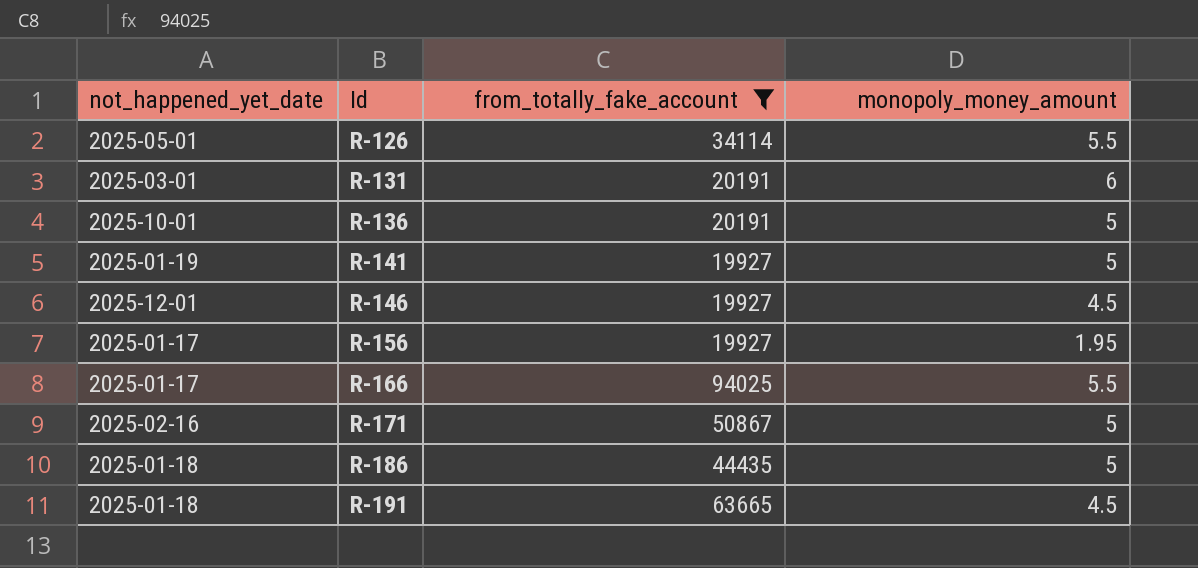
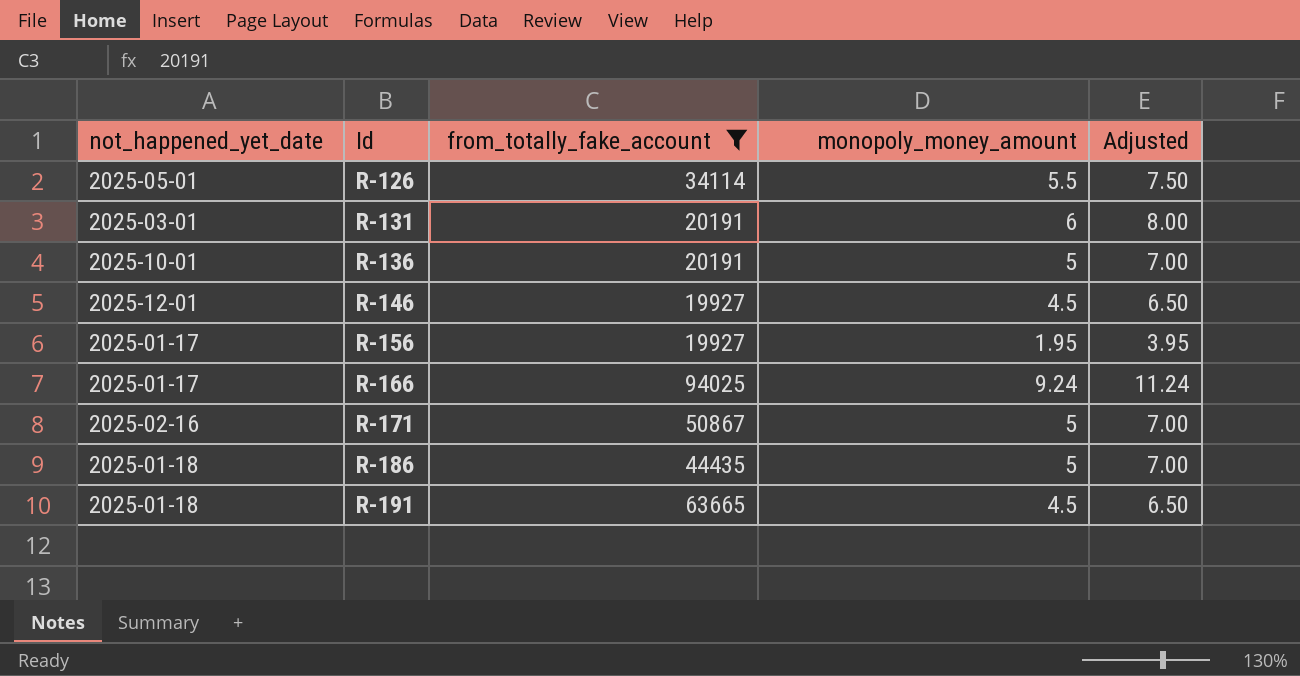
column Adjusted | formula: none -> [monopoly_money_amount] + 2
row R-141: 2025-01-19 | 19927 | 5 -> none
R-166 | monopoly_money_amount: 5.5 -> 9.24

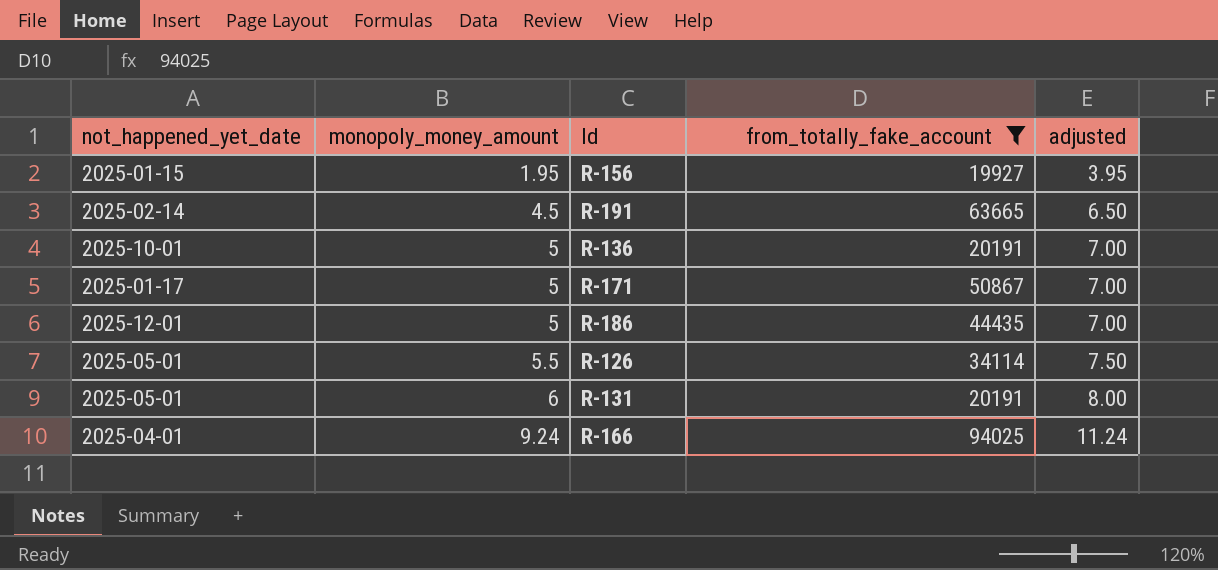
row order: Id ascending -> monopoly_money_amount ascending
column monopoly_money_amount | position: 4 -> 2
column name: Adjusted -> adjusted
row R-146: 2025-12-01 | 19927 | 4.5 | 6.50 -> none
R-156 | not_happened_yet_date: 2025-01-17 -> 2025-01-15
R-191 | not_happened_yet_date: 2025-01-18 -> 2025-02-14
R-171 | not_happened_yet_date: 2025-02-16 -> 2025-01-17
R-186 | not_happened_yet_date: 2025-01-18 -> 2025-12-01
R-131 | not_happened_yet_date: 2025-03-01 -> 2025-05-01
R-166 | not_happened_yet_date: 2025-01-17 -> 2025-04-01

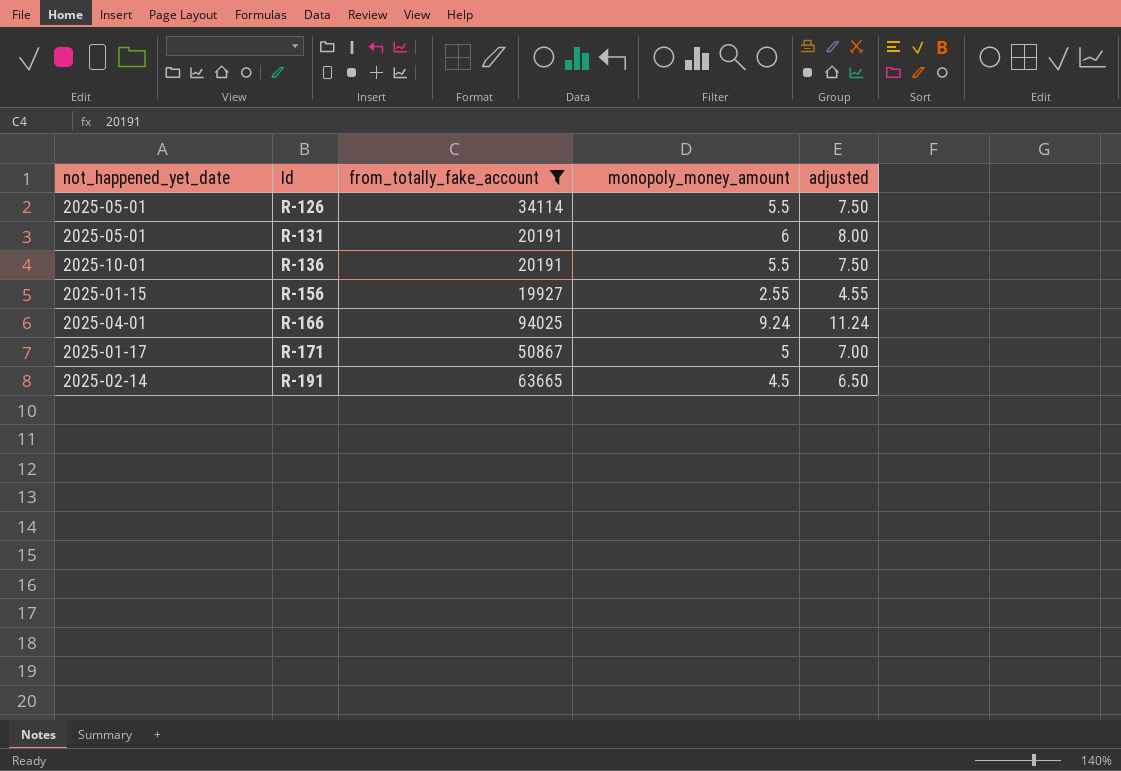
row order: monopoly_money_amount ascending -> Id ascending
column monopoly_money_amount | position: 2 -> 4
row R-186: 2025-12-01 | 5 | 44435 | 7.00 -> none
R-136 | monopoly_money_amount: 5 -> 5.5
R-136 | adjusted: 7.00 -> 7.50
R-156 | monopoly_money_amount: 1.95 -> 2.55
R-156 | adjusted: 3.95 -> 4.55

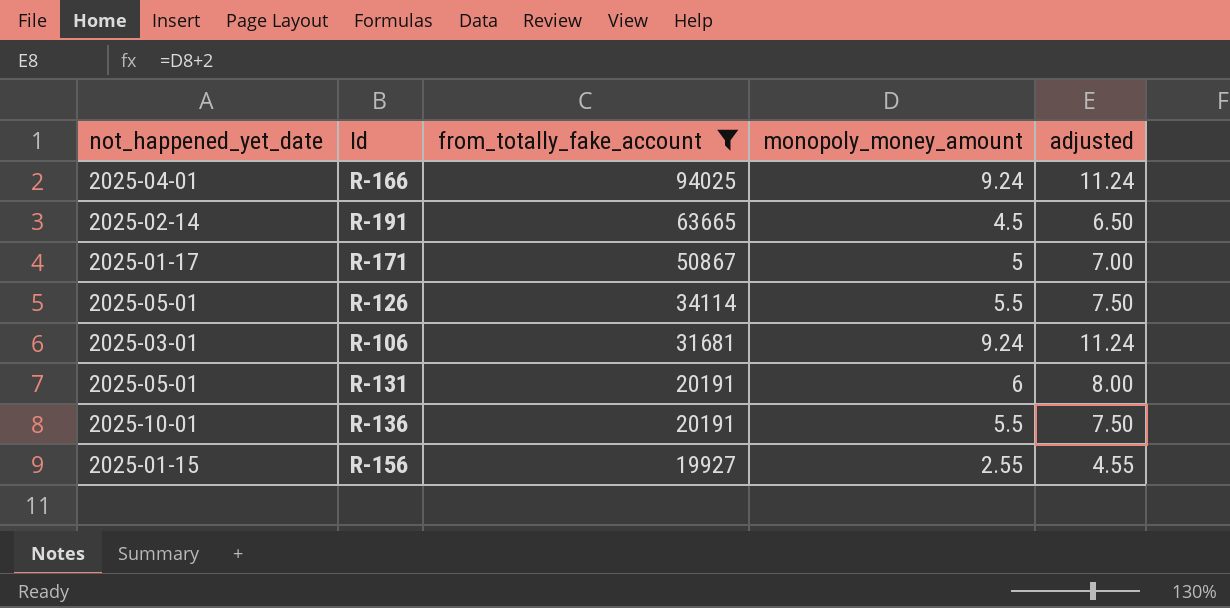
row order: Id ascending -> from_totally_fake_account descending
row R-106: none -> 2025-03-01 | 31681 | 9.24 | 11.24

